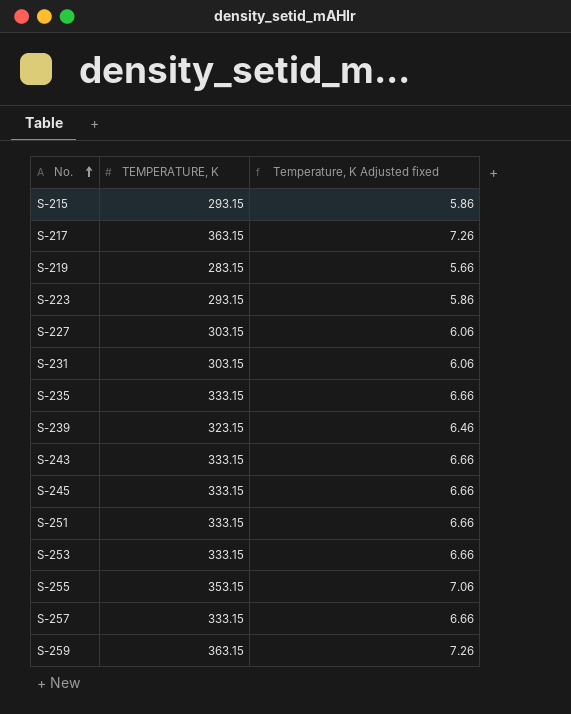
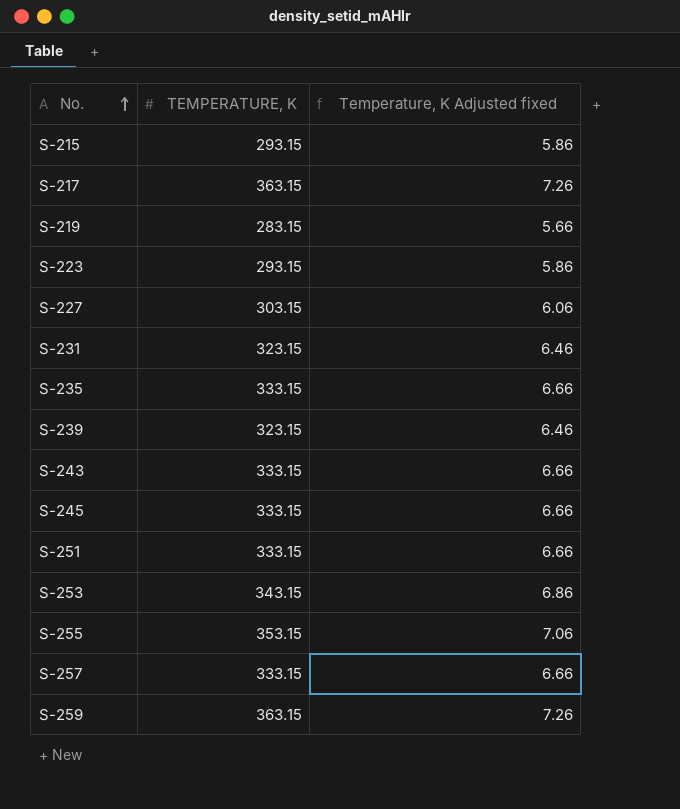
S-231 | TEMPERATURE, K: 303.15 -> 323.15
S-231 | Temperature, K Adjusted fixed: 6.06 -> 6.46
S-253 | TEMPERATURE, K: 333.15 -> 343.15
S-253 | Temperature, K Adjusted fixed: 6.66 -> 6.86

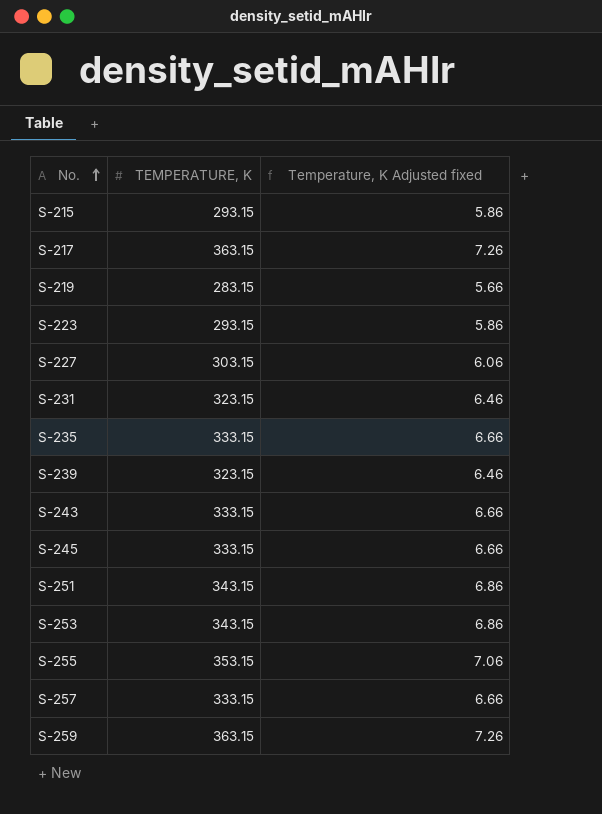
S-251 | TEMPERATURE, K: 333.15 -> 343.15
S-251 | Temperature, K Adjusted fixed: 6.66 -> 6.86

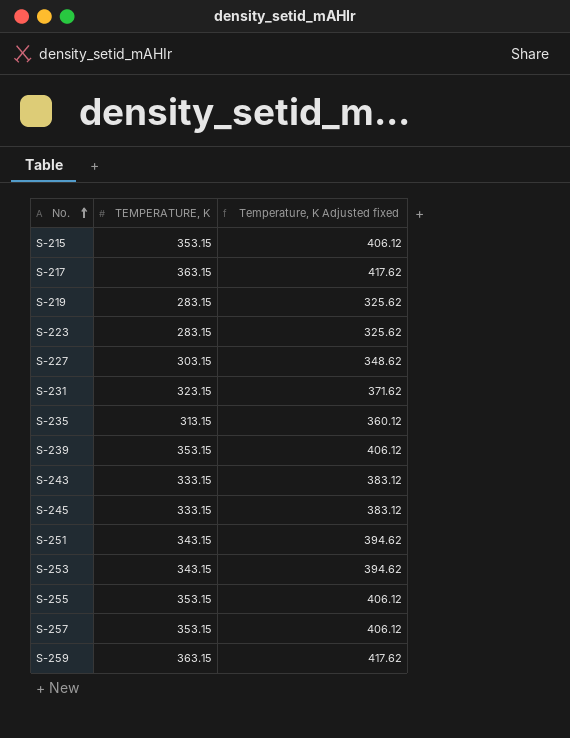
column Temperature, K Adjusted fixed | formula: [TEMPERATURE, K] * 0.02 -> [TEMPERATURE, K] * 1.15
S-215 | TEMPERATURE, K: 293.15 -> 353.15
S-223 | TEMPERATURE, K: 293.15 -> 283.15
S-235 | TEMPERATURE, K: 333.15 -> 313.15
S-239 | TEMPERATURE, K: 323.15 -> 353.15
S-257 | TEMPERATURE, K: 333.15 -> 353.15

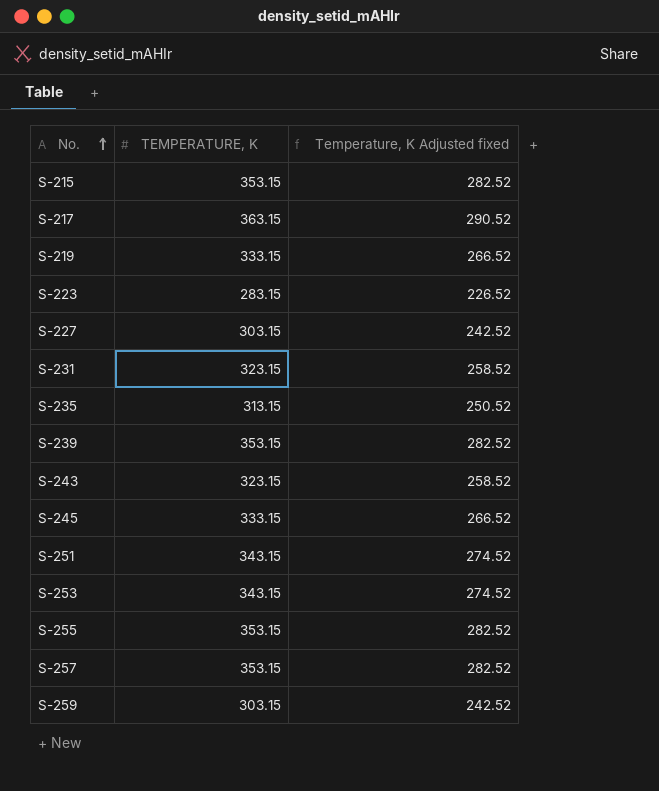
column Temperature, K Adjusted fixed | formula: [TEMPERATURE, K] * 1.15 -> [TEMPERATURE, K] * 0.8
S-219 | TEMPERATURE, K: 283.15 -> 333.15
S-243 | TEMPERATURE, K: 333.15 -> 323.15
S-259 | TEMPERATURE, K: 363.15 -> 303.15

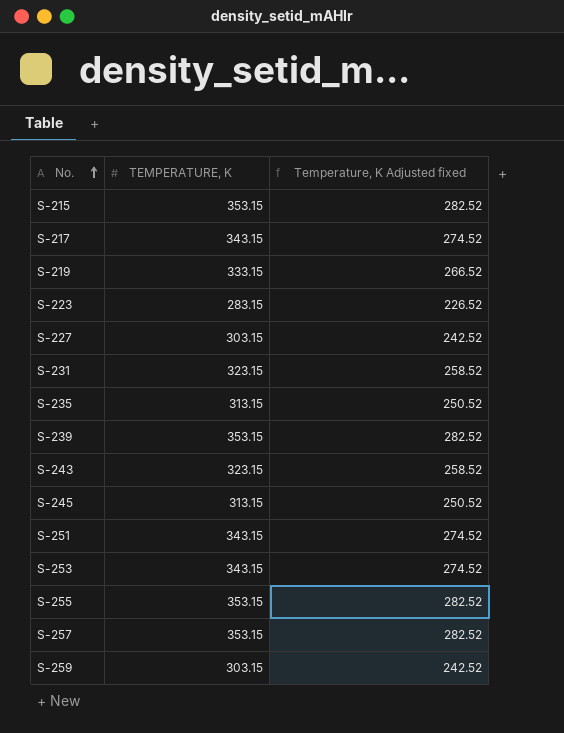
S-217 | TEMPERATURE, K: 363.15 -> 343.15
S-217 | Temperature, K Adjusted fixed: 290.52 -> 274.52
S-245 | TEMPERATURE, K: 333.15 -> 313.15
S-245 | Temperature, K Adjusted fixed: 266.52 -> 250.52

